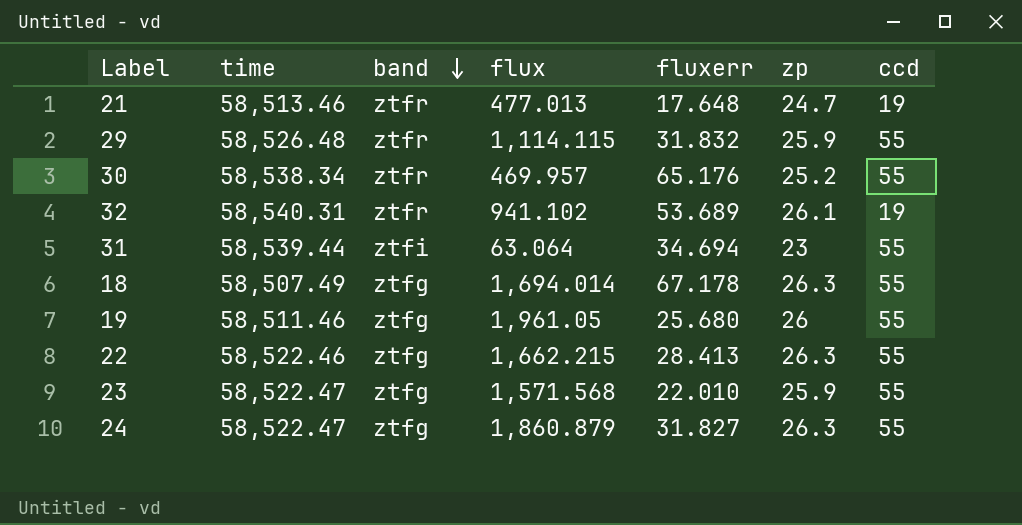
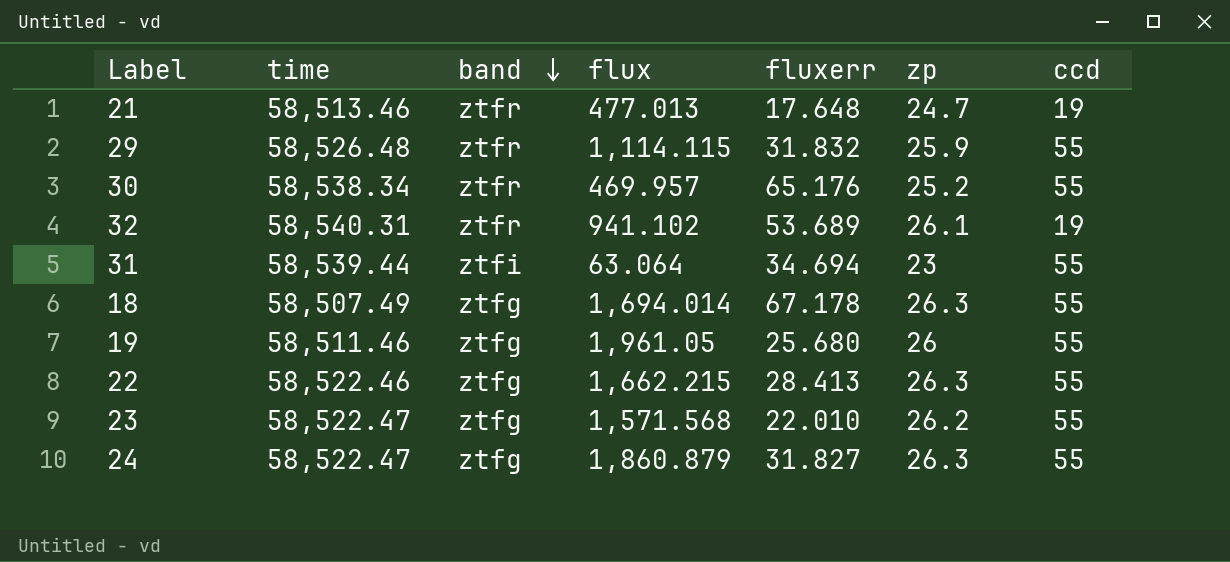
23 | zp: 25.9 -> 26.2

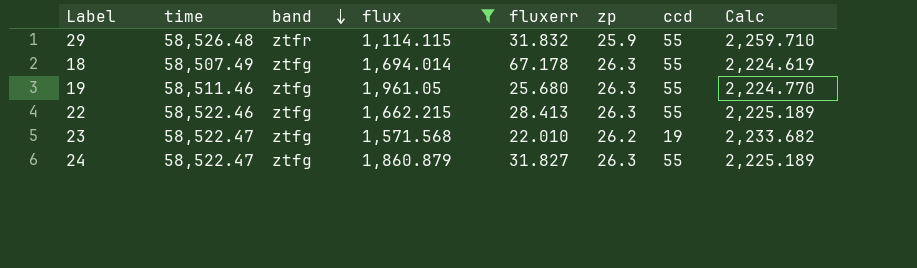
filter: none -> flux >= 1,114.115
column Calc | formula: none -> [time] / [zp]
19 | zp: 26 -> 26.3
23 | ccd: 55 -> 19

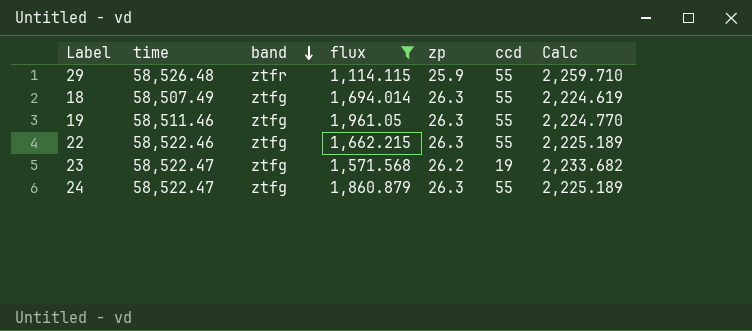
column fluxerr | position: 5 -> none

